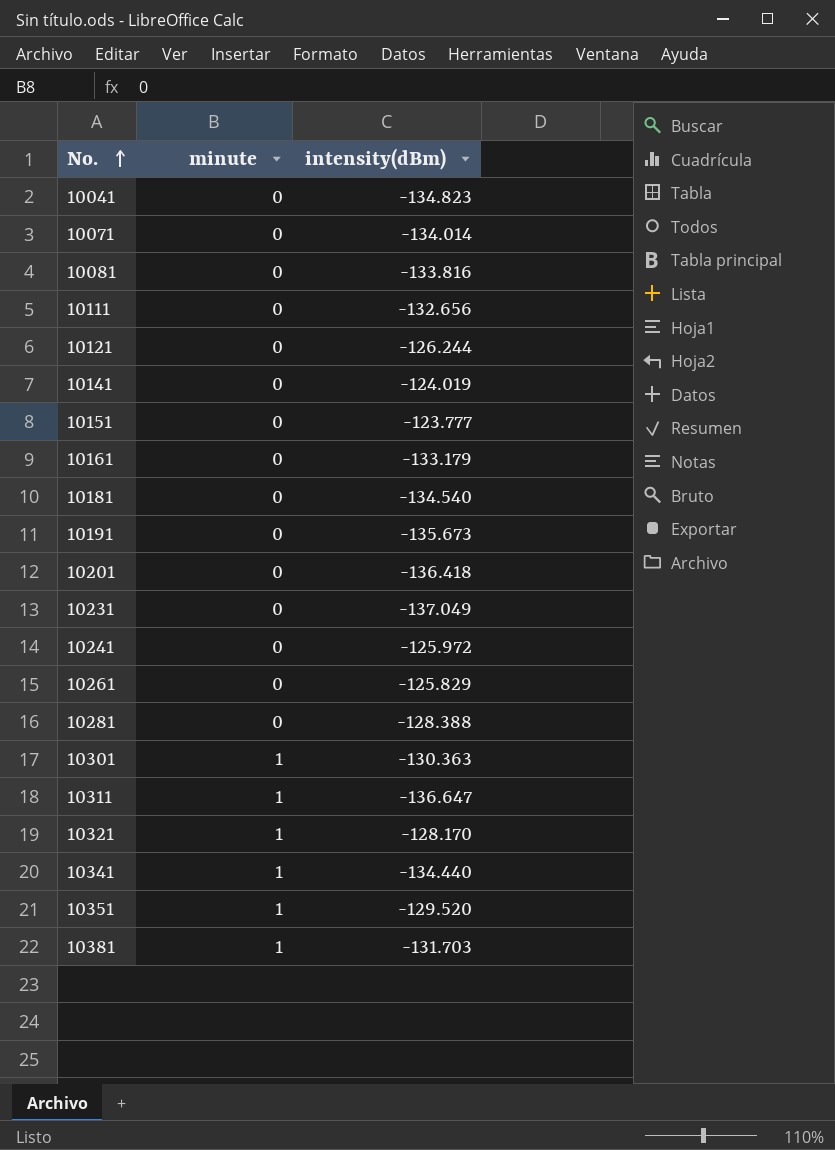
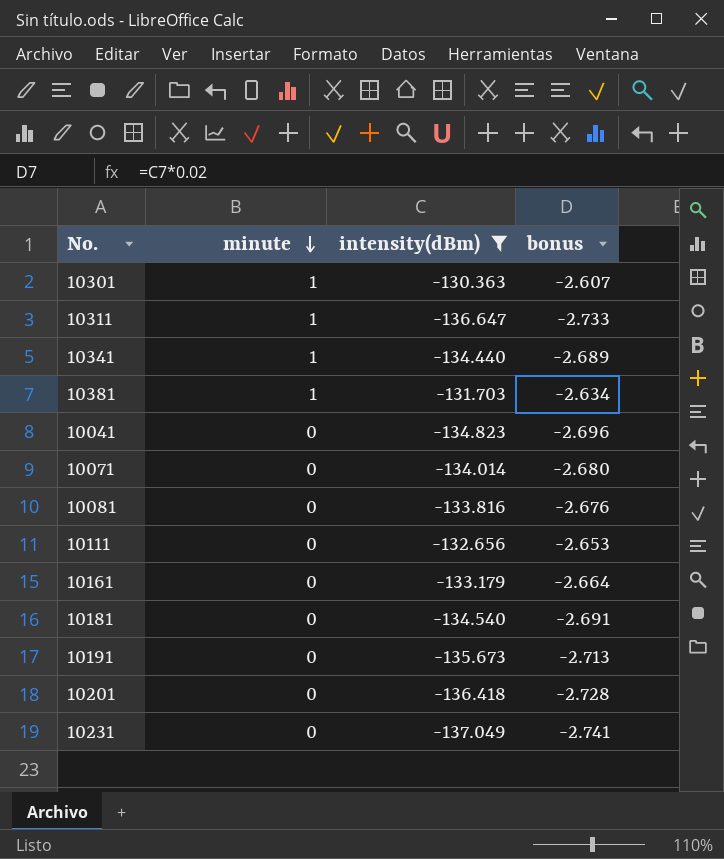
filter: none -> intensity(dBm) <= -130.363
row order: No. ascending -> minute descending
column bonus | formula: none -> [intensity(dBm)] * 0.02

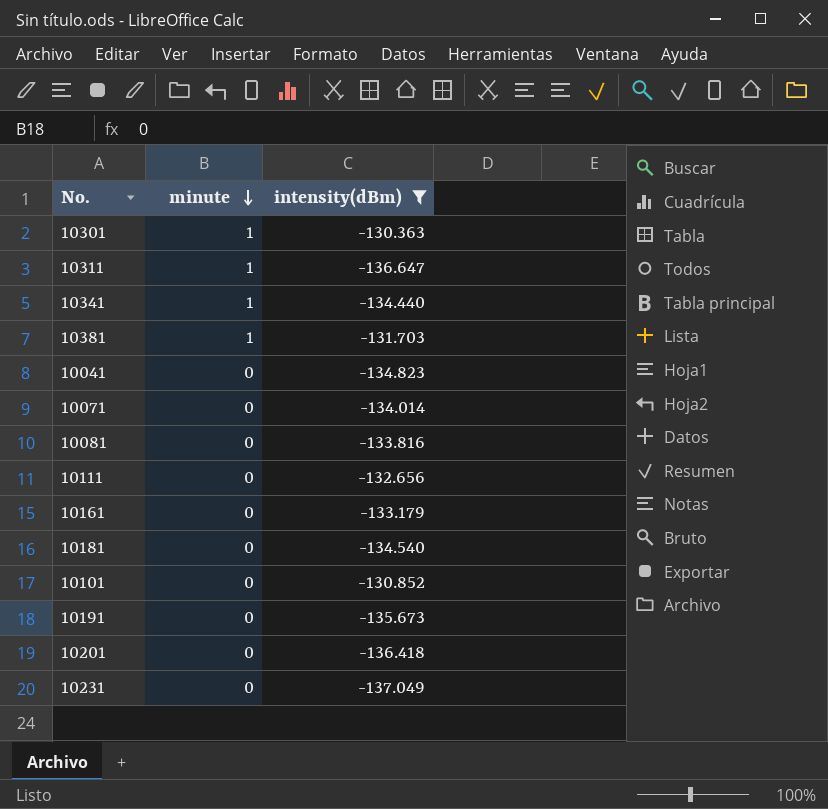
column bonus | formula: [intensity(dBm)] * 0.02 -> none
row 10101: none -> 0 | -130.852

